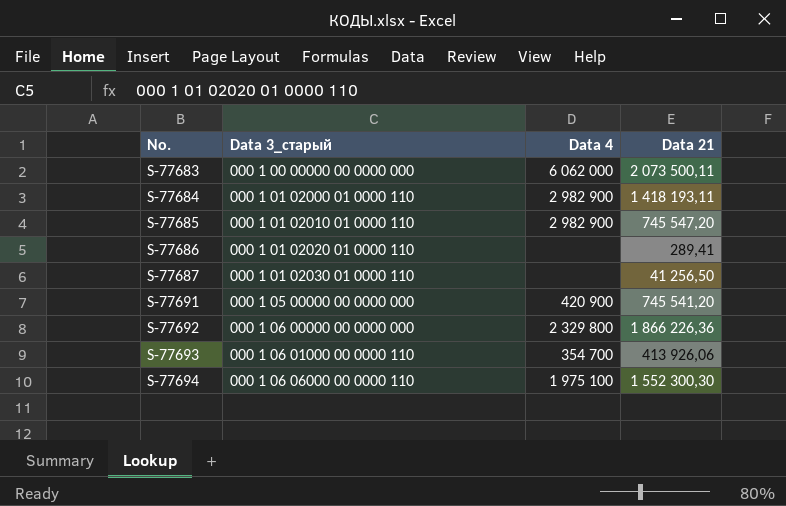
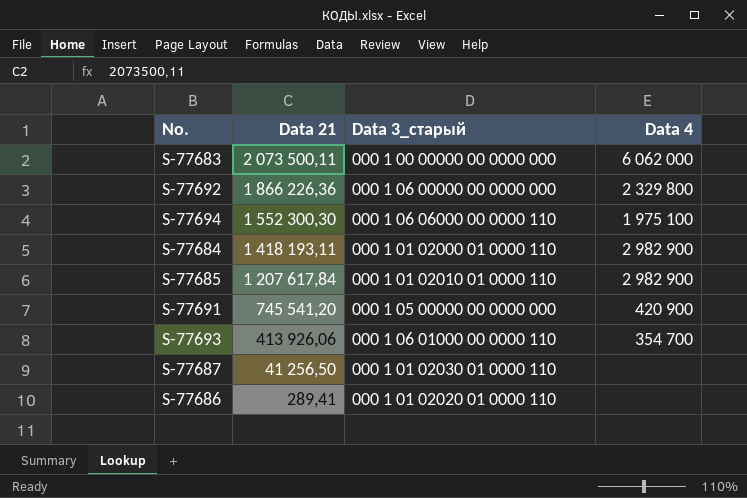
row order: No. ascending -> Data 21 descending
column Data 21 | position: 4 -> 2
S-77685 | Data 21: 745 547,20 -> 1 207 617,84

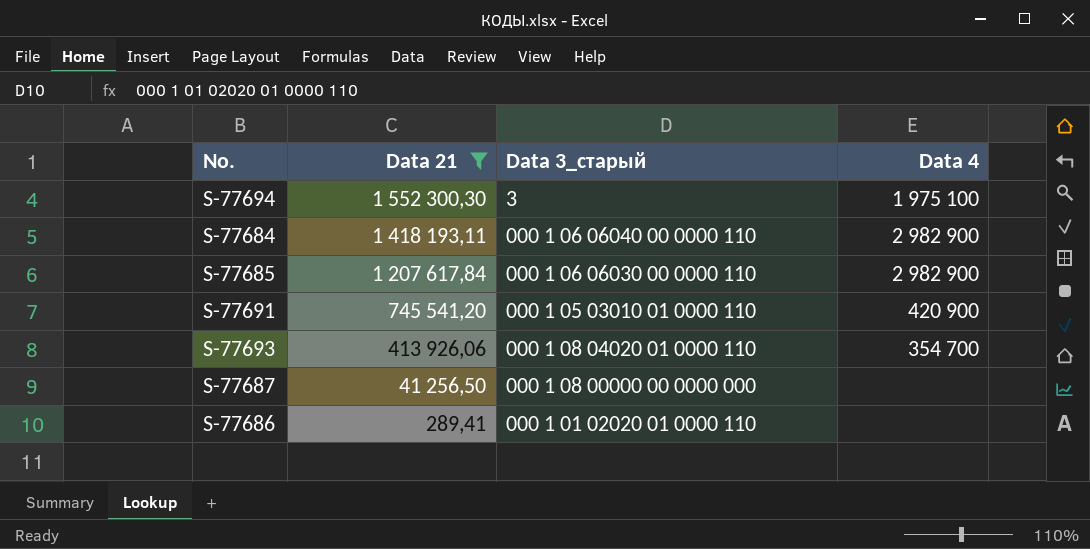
filter: none -> Data 21 <= 1 552 300,30
S-77694 | Data 3_старый: 000 1 06 06000 00 0000 110 -> 3
S-77684 | Data 3_старый: 000 1 01 02000 01 0000 110 -> 000 1 06 06040 00 0000 110
S-77685 | Data 3_старый: 000 1 01 02010 01 0000 110 -> 000 1 06 06030 00 0000 110
S-77691 | Data 3_старый: 000 1 05 00000 00 0000 000 -> 000 1 05 03010 01 0000 110
S-77693 | Data 3_старый: 000 1 06 01000 00 0000 110 -> 000 1 08 04020 01 0000 110
S-77687 | Data 3_старый: 000 1 01 02030 01 0000 110 -> 000 1 08 00000 00 0000 000

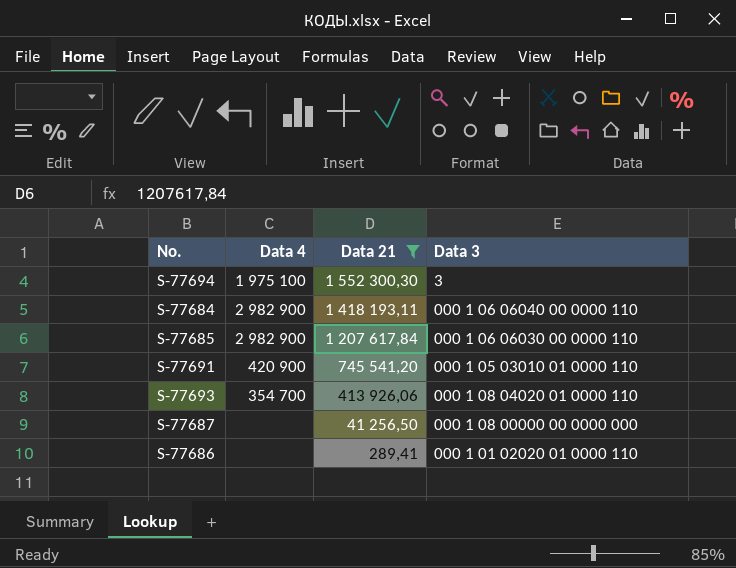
column Data 4 | position: 4 -> 2
column name: Data 3_старый -> Data 3

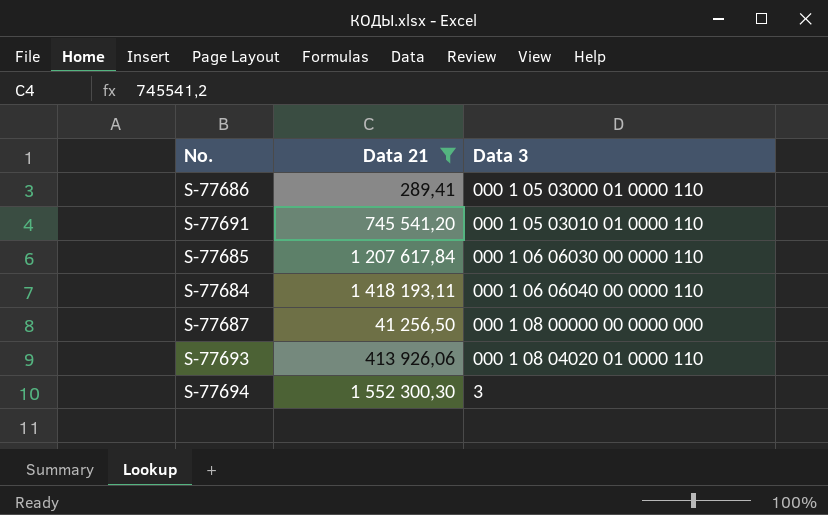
row order: Data 21 descending -> Data 3 ascending
column Data 4 | position: 2 -> none
S-77686 | Data 3: 000 1 01 02020 01 0000 110 -> 000 1 05 03000 01 0000 110

